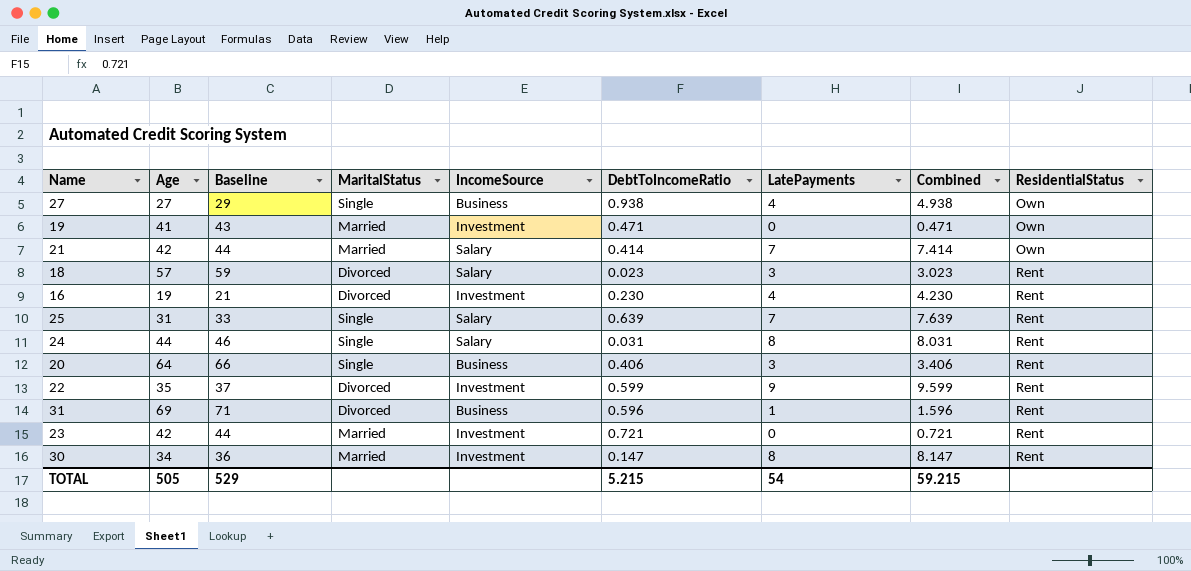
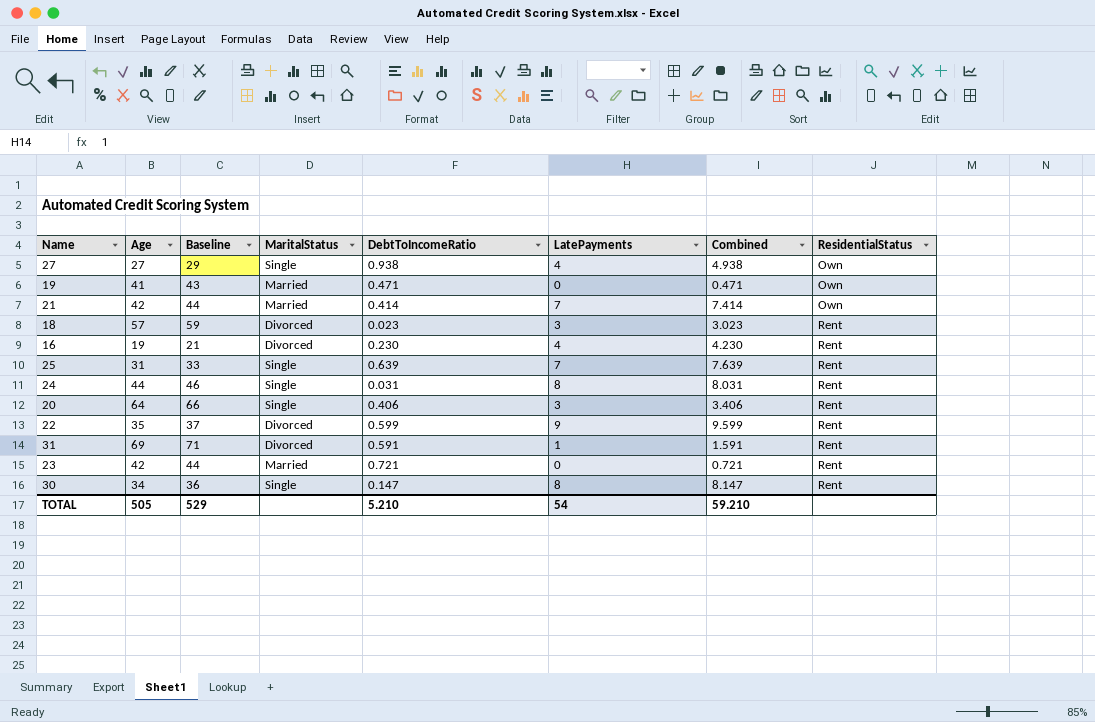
column IncomeSource | position: 5 -> none
31 | DebtToIncomeRatio: 0.596 -> 0.591
31 | Combined: 1.596 -> 1.591
30 | MaritalStatus: Married -> Single
TOTAL | DebtToIncomeRatio: 5.215 -> 5.210
TOTAL | Combined: 59.215 -> 59.210

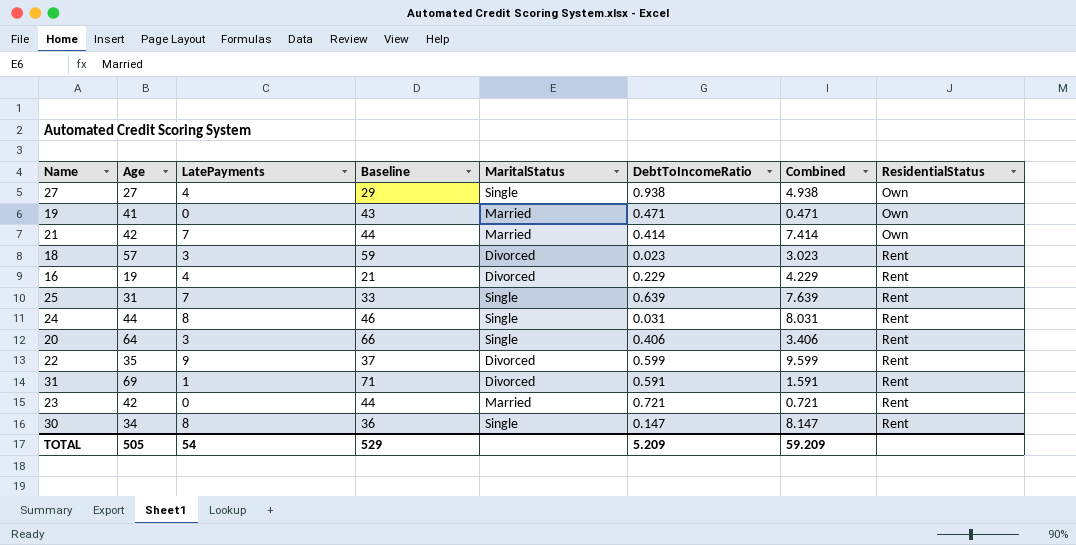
column LatePayments | position: 6 -> 3
16 | DebtToIncomeRatio: 0.230 -> 0.229
16 | Combined: 4.230 -> 4.229
TOTAL | DebtToIncomeRatio: 5.210 -> 5.209
TOTAL | Combined: 59.210 -> 59.209

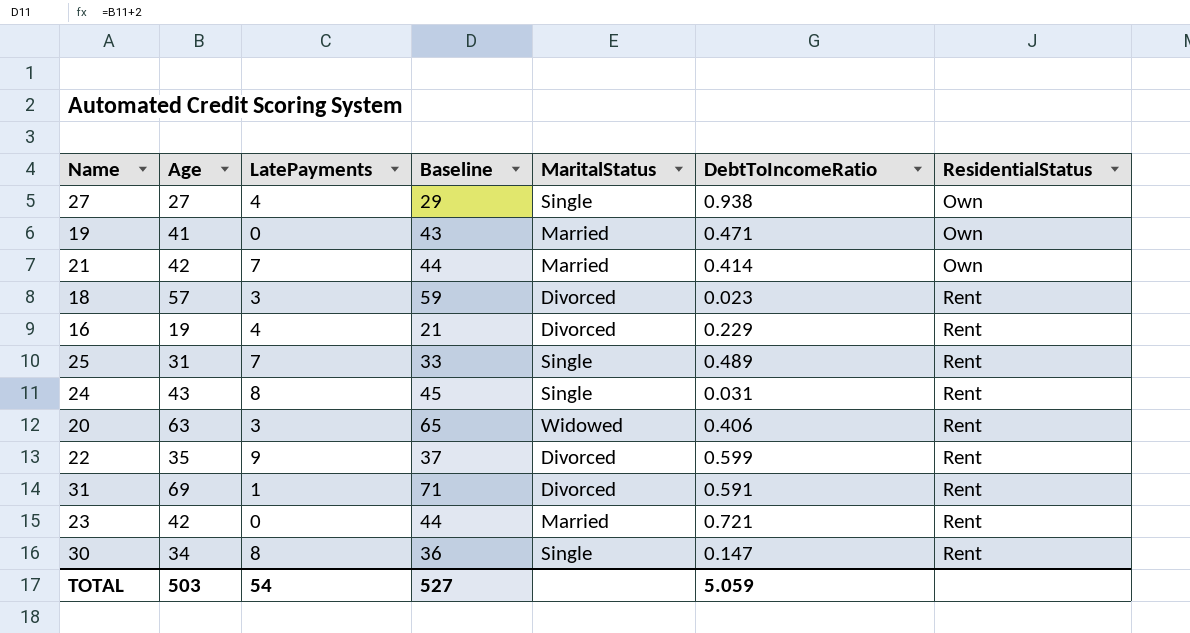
column Combined | formula: [LatePayments] + [DebtToIncomeRatio] -> none
25 | DebtToIncomeRatio: 0.639 -> 0.489
24 | Age: 44 -> 43
24 | Baseline: 46 -> 45
20 | Age: 64 -> 63
20 | Baseline: 66 -> 65
20 | MaritalStatus: Single -> Widowed
TOTAL | Age: 505 -> 503
TOTAL | Baseline: 529 -> 527
TOTAL | DebtToIncomeRatio: 5.209 -> 5.059

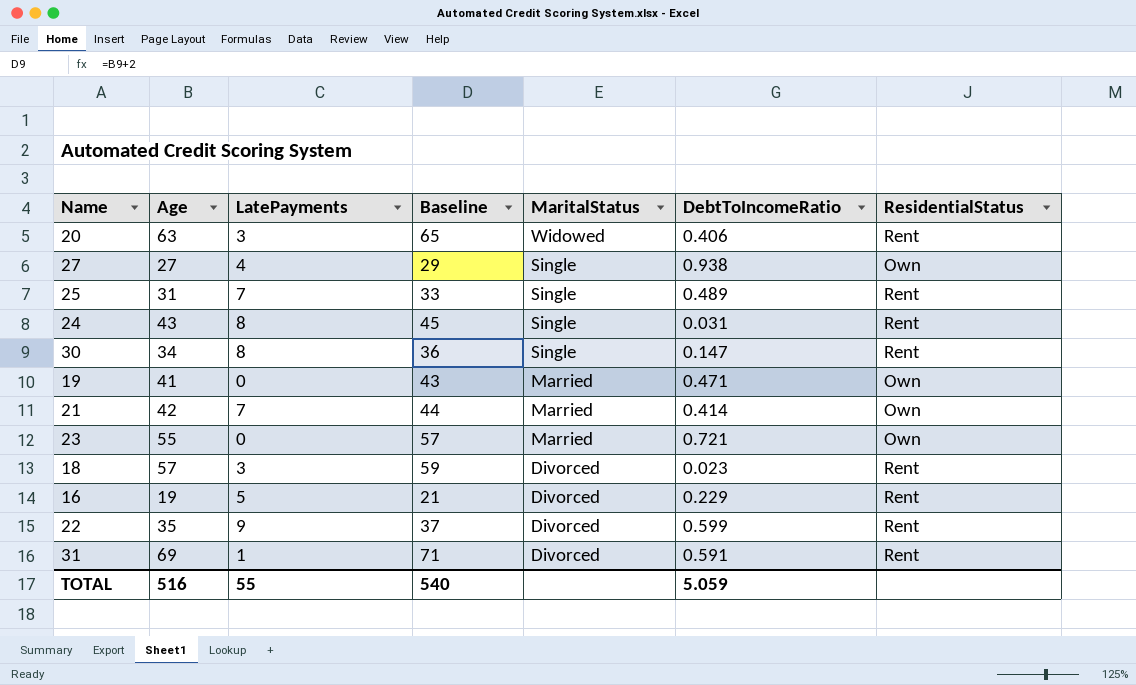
row order: ResidentialStatus ascending -> MaritalStatus descending
23 | Age: 42 -> 55
23 | Baseline: 44 -> 57
23 | ResidentialStatus: Rent -> Own
16 | LatePayments: 4 -> 5
TOTAL | Age: 503 -> 516
TOTAL | LatePayments: 54 -> 55
TOTAL | Baseline: 527 -> 540

